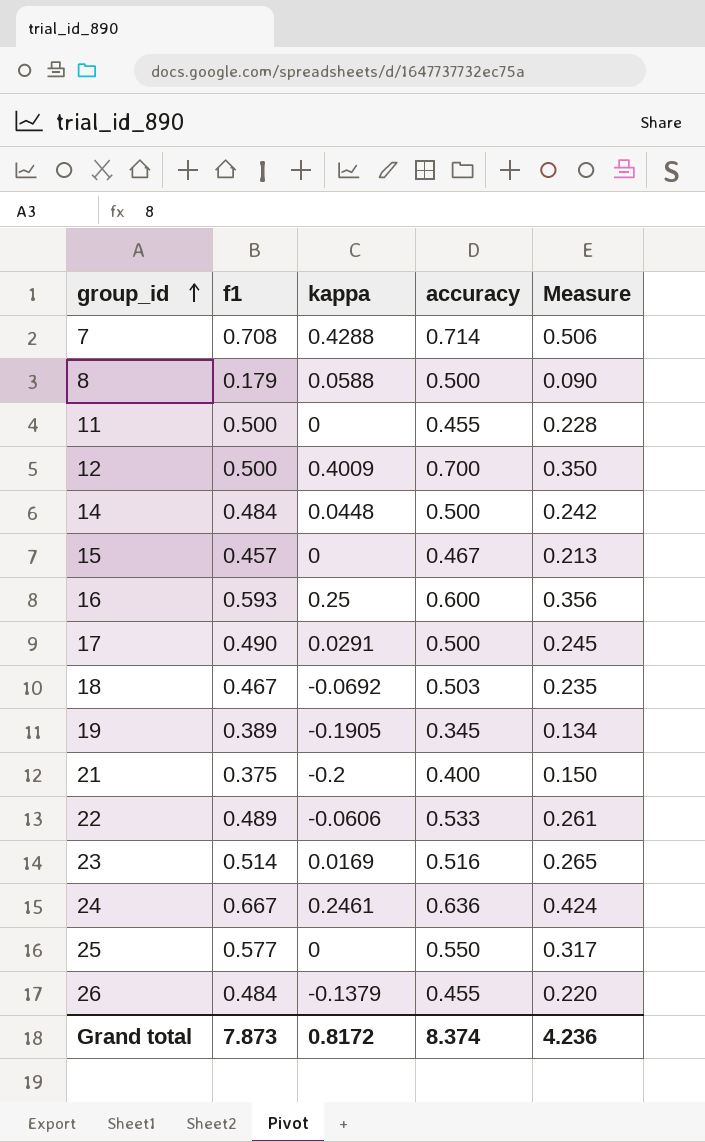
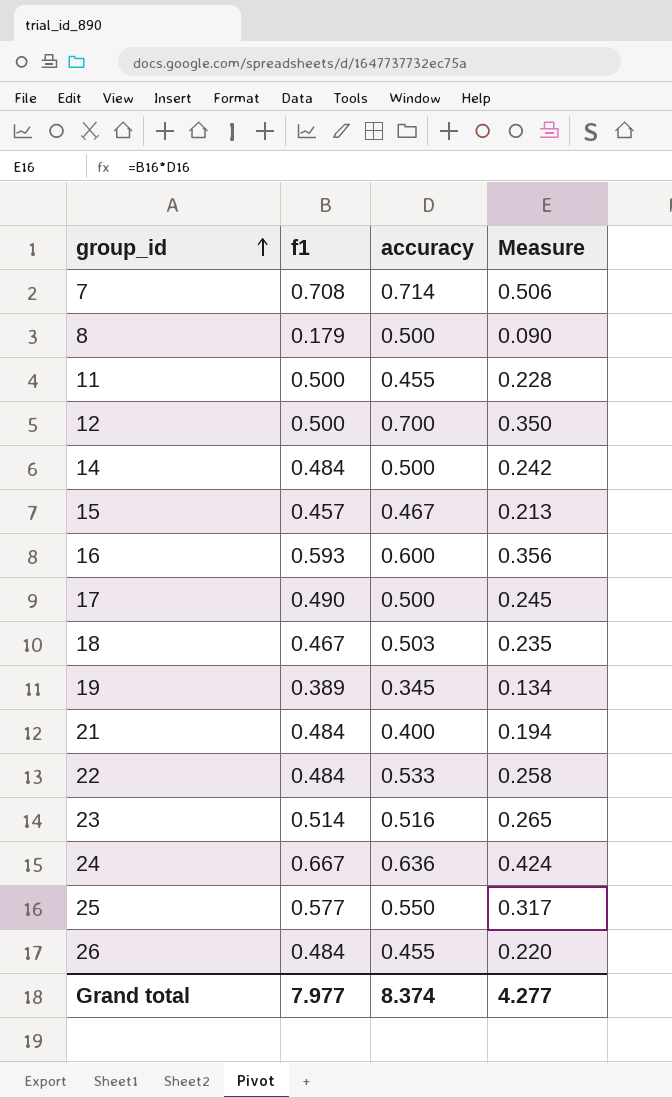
column kappa | position: 3 -> none
21 | f1: 0.375 -> 0.484
21 | Measure: 0.150 -> 0.194
22 | f1: 0.489 -> 0.484
22 | Measure: 0.261 -> 0.258
Grand total | f1: 7.873 -> 7.977
Grand total | Measure: 4.236 -> 4.277

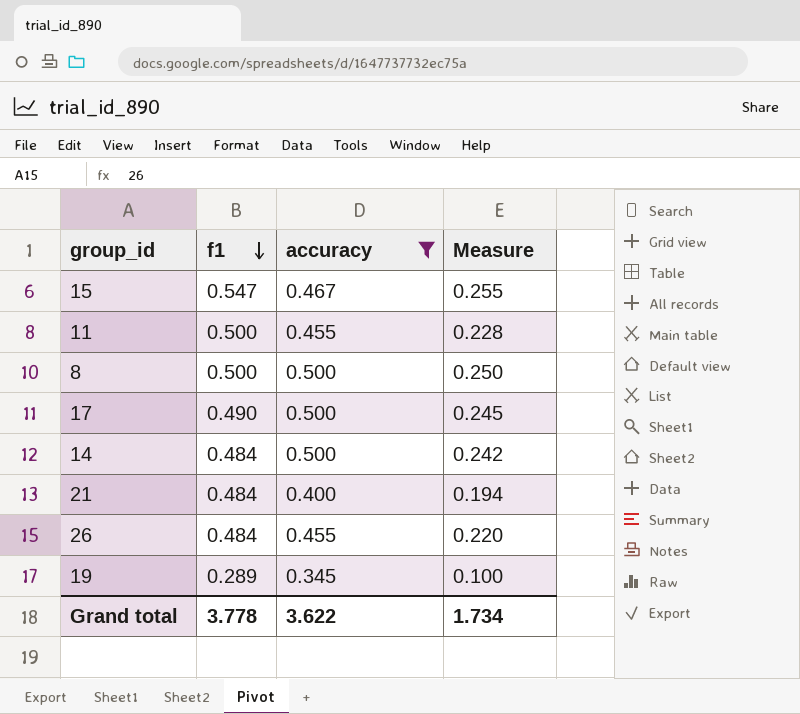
filter: none -> accuracy <= 0.500
row order: group_id ascending -> f1 descending
15 | f1: 0.457 -> 0.547
15 | Measure: 0.213 -> 0.255
8 | f1: 0.179 -> 0.500
8 | Measure: 0.090 -> 0.250
19 | f1: 0.389 -> 0.289
19 | Measure: 0.134 -> 0.100
Grand total | f1: 7.977 -> 3.778
Grand total | accuracy: 8.374 -> 3.622
Grand total | Measure: 4.277 -> 1.734

